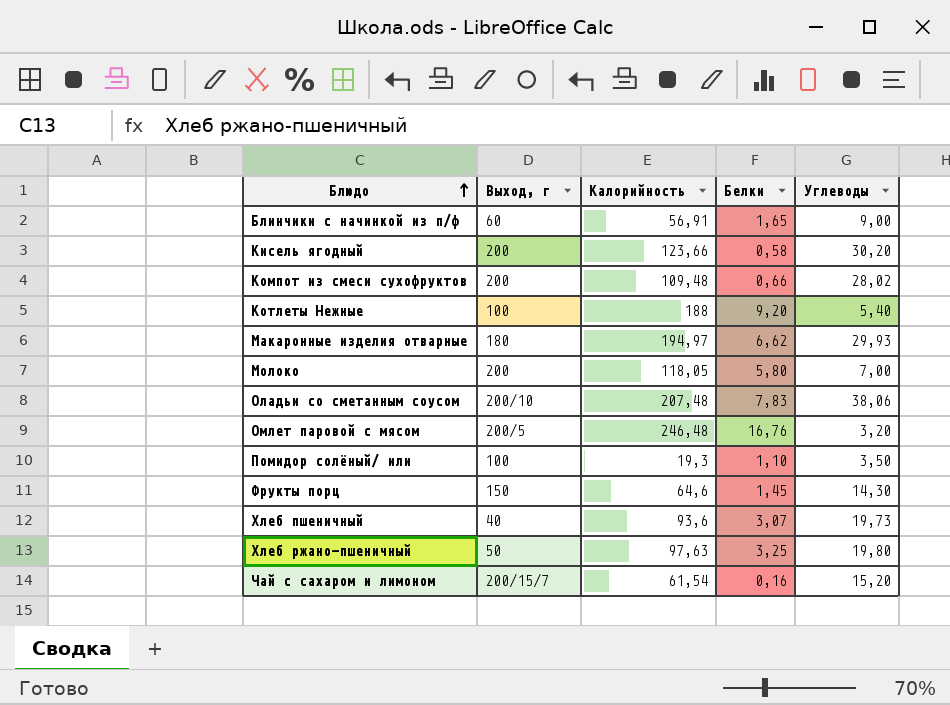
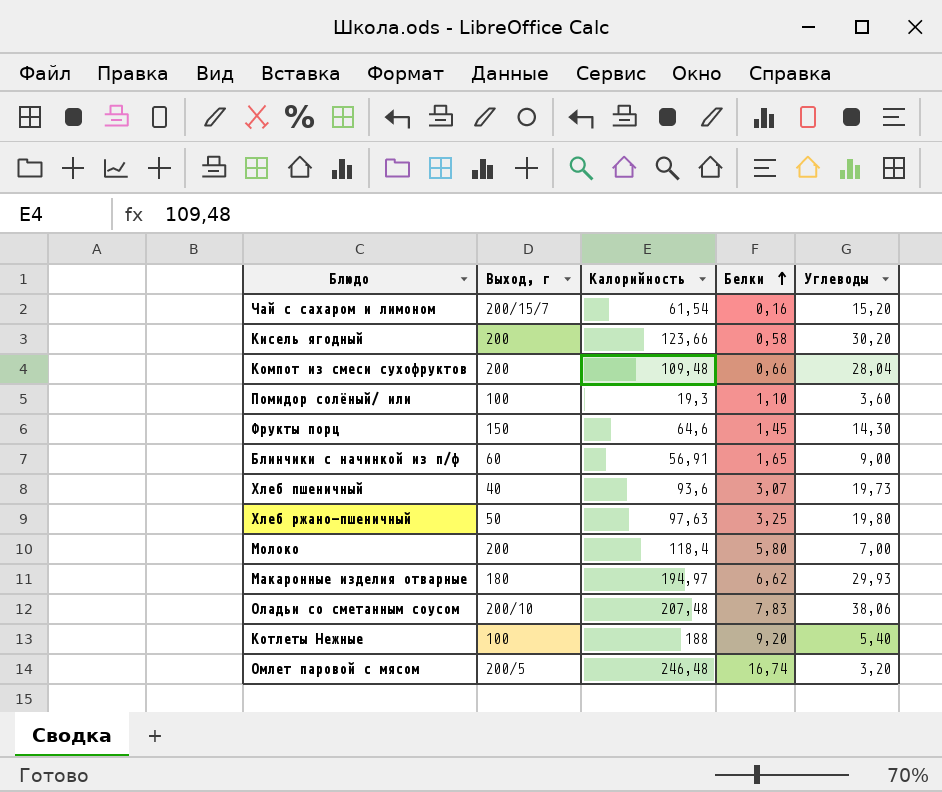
row order: Блюдо ascending -> Белки ascending
Компот из смеси сухофруктов | Углеводы: 28,02 -> 28,04
Помидор солёный/ или | Углеводы: 3,50 -> 3,60
Молоко | Калорийность: 118,05 -> 118,4
Омлет паровой с мясом | Белки: 16,76 -> 16,74

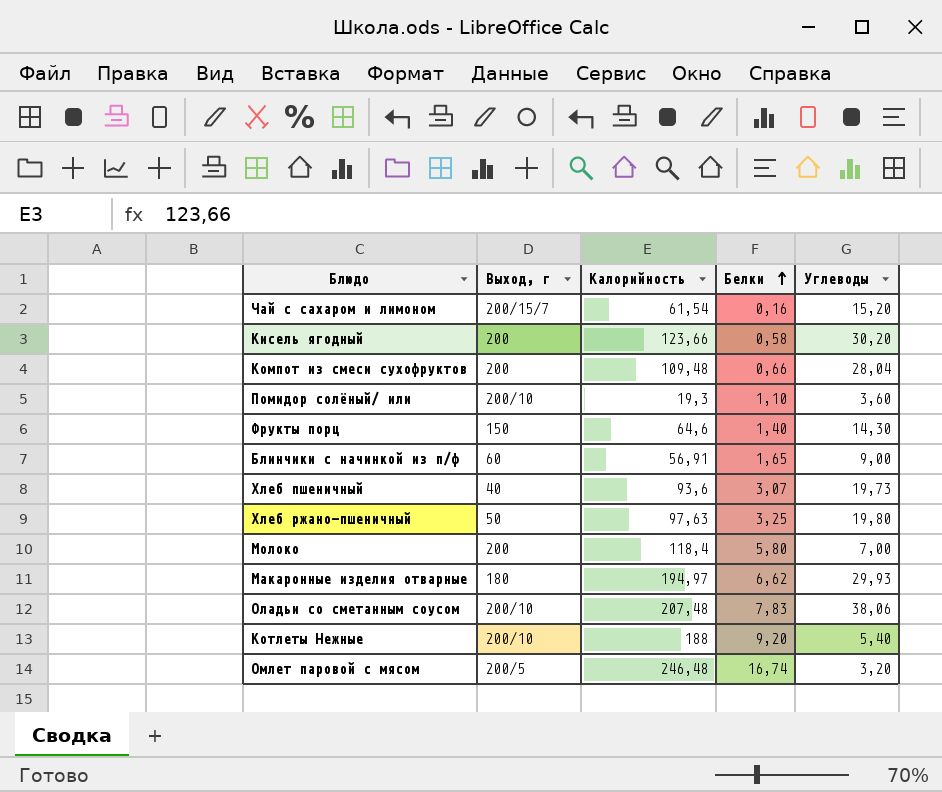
Помидор солёный/ или | Выход, г: 100 -> 200/10
Фрукты порц | Белки: 1,45 -> 1,40
Котлеты Нежные | Выход, г: 100 -> 200/10

